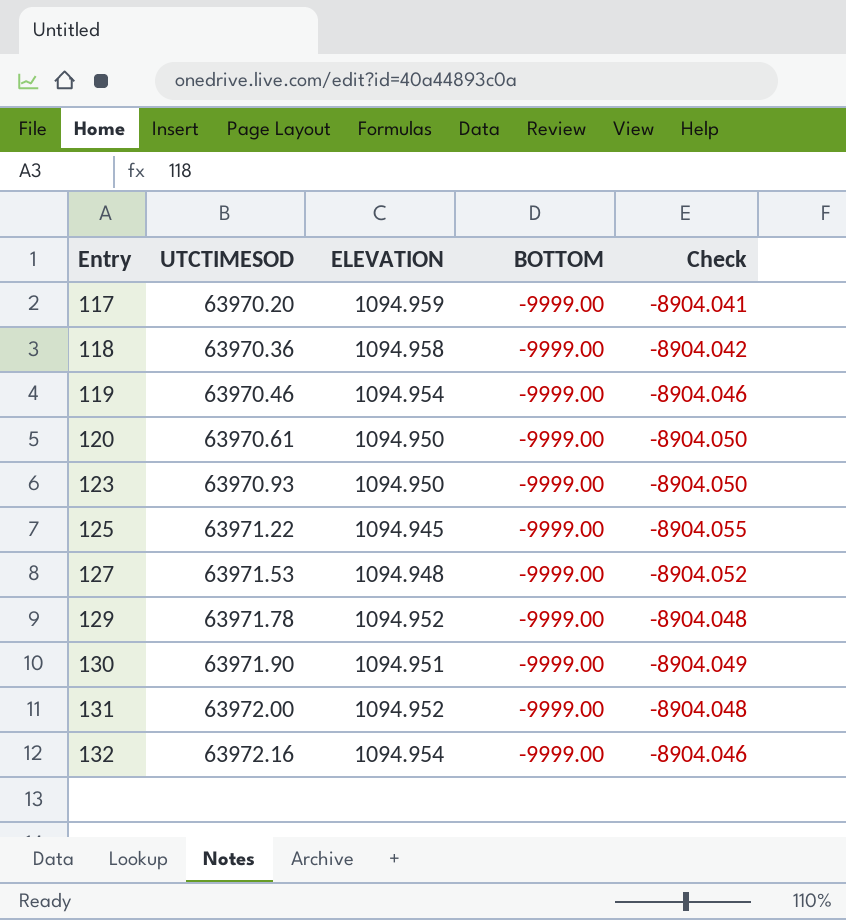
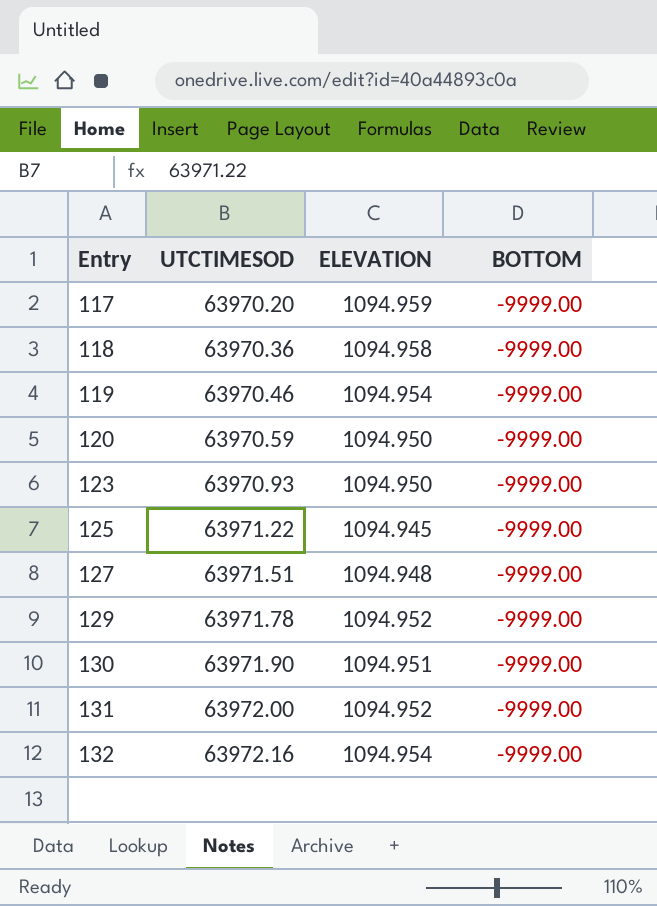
column Check | formula: [ELEVATION] + [BOTTOM] -> none
120 | UTCTIMESOD: 63970.61 -> 63970.59
127 | UTCTIMESOD: 63971.53 -> 63971.51

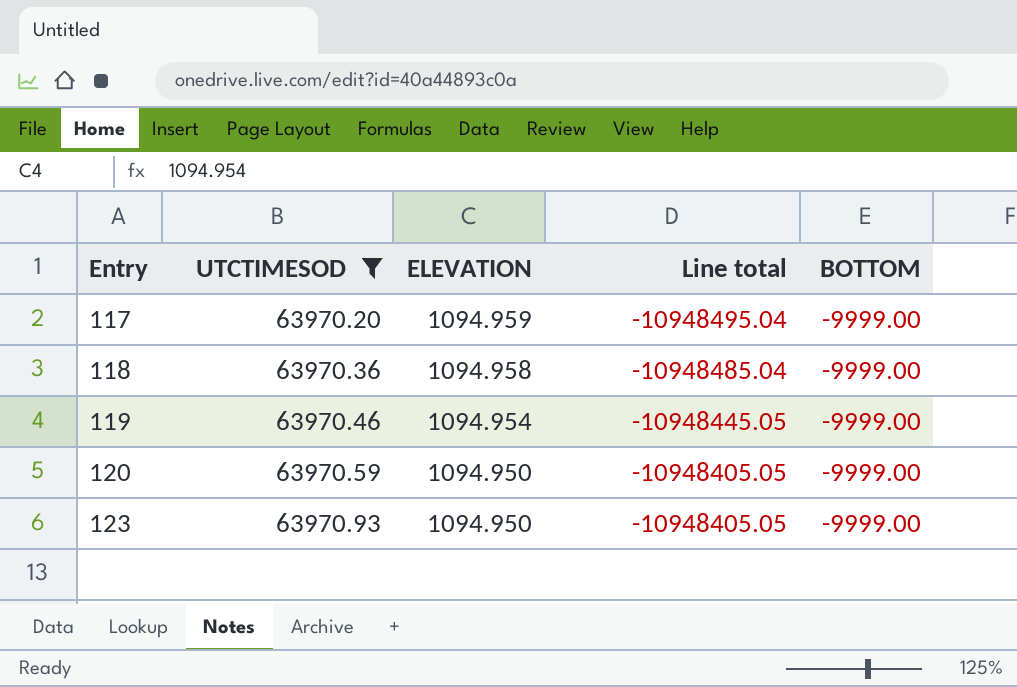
filter: none -> UTCTIMESOD <= 63970.93
column Line total | formula: none -> [ELEVATION] * [BOTTOM]

